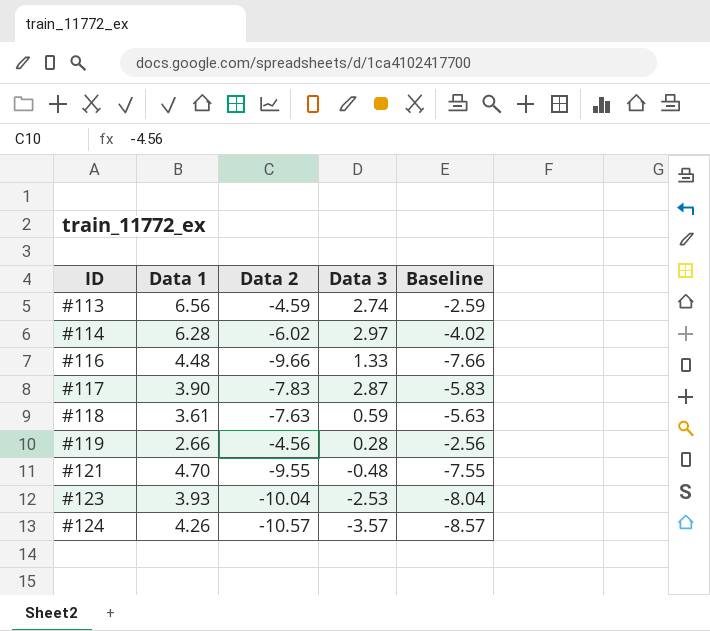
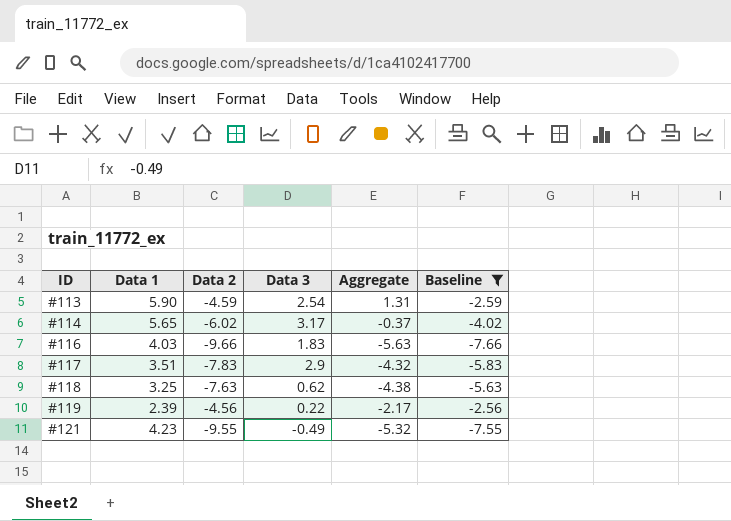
filter: none -> Baseline >= -7.66
column Aggregate | formula: none -> [Data 1] + [Data 2]
#113 | Data 1: 6.56 -> 5.90
#113 | Data 3: 2.74 -> 2.54
#114 | Data 1: 6.28 -> 5.65
#114 | Data 3: 2.97 -> 3.17
#116 | Data 1: 4.48 -> 4.03
#116 | Data 3: 1.33 -> 1.83
#117 | Data 1: 3.90 -> 3.51
#117 | Data 3: 2.87 -> 2.9
#118 | Data 1: 3.61 -> 3.25
#118 | Data 3: 0.59 -> 0.62
#119 | Data 1: 2.66 -> 2.39
#119 | Data 3: 0.28 -> 0.22
#121 | Data 1: 4.70 -> 4.23
#121 | Data 3: -0.48 -> -0.49

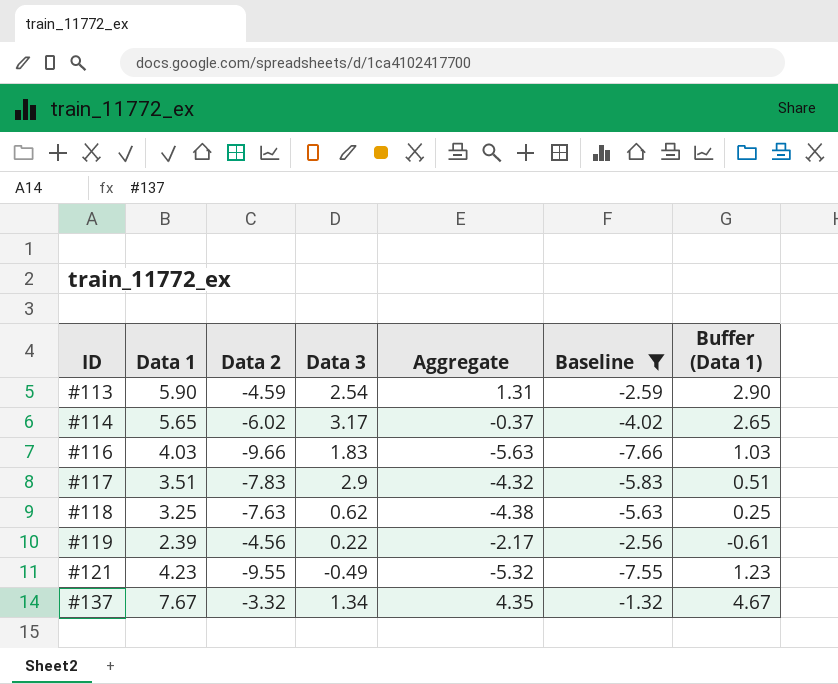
column Buffer (Data 1) | formula: none -> [Data 1] - 3
row #137: none -> 7.67 | -3.32 | 1.34 | 4.35 | -1.32 | 4.67

